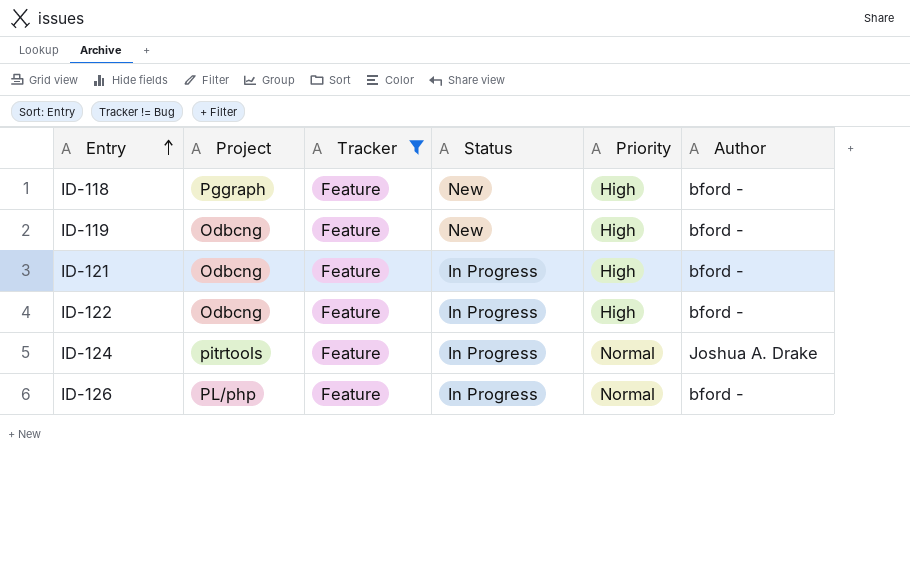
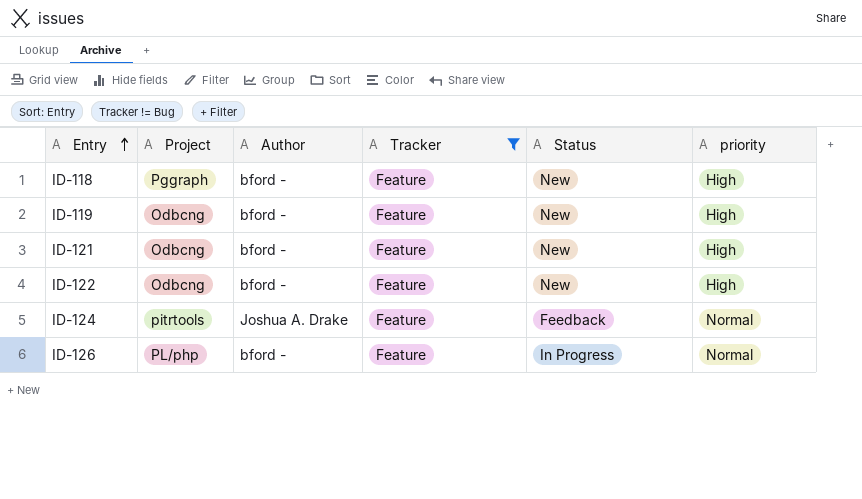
column Author | position: 6 -> 3
column name: Priority -> priority
ID-121 | Status: In Progress -> New
ID-122 | Status: In Progress -> New
ID-124 | Status: In Progress -> Feedback

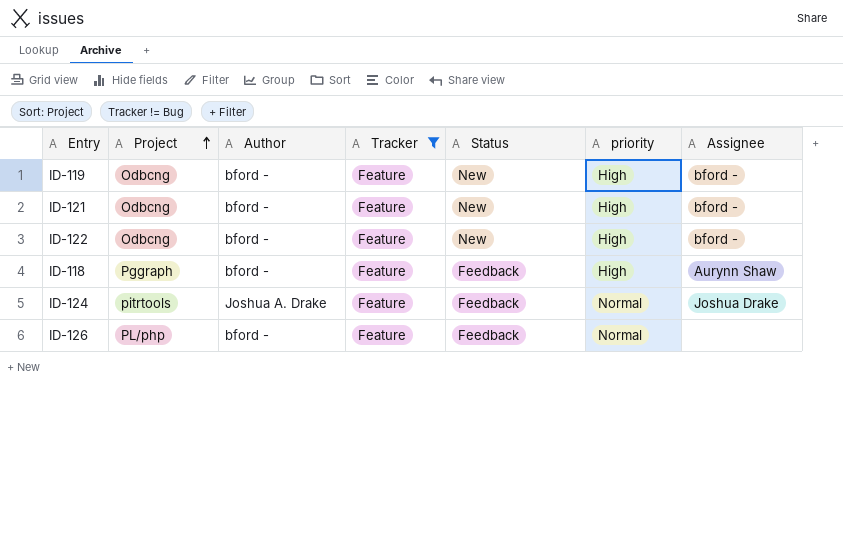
row order: Entry ascending -> Project ascending
column Assignee | position: none -> 7
ID-118 | Status: New -> Feedback
ID-126 | Status: In Progress -> Feedback

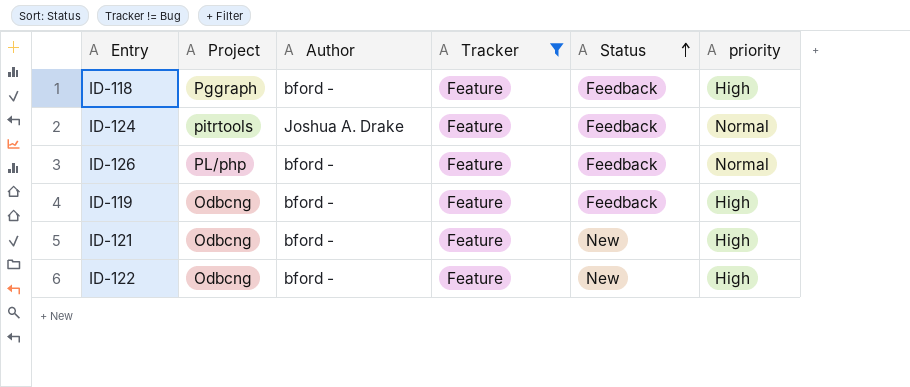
row order: Project ascending -> Status ascending
column Assignee | position: 7 -> none
ID-119 | Status: New -> Feedback

